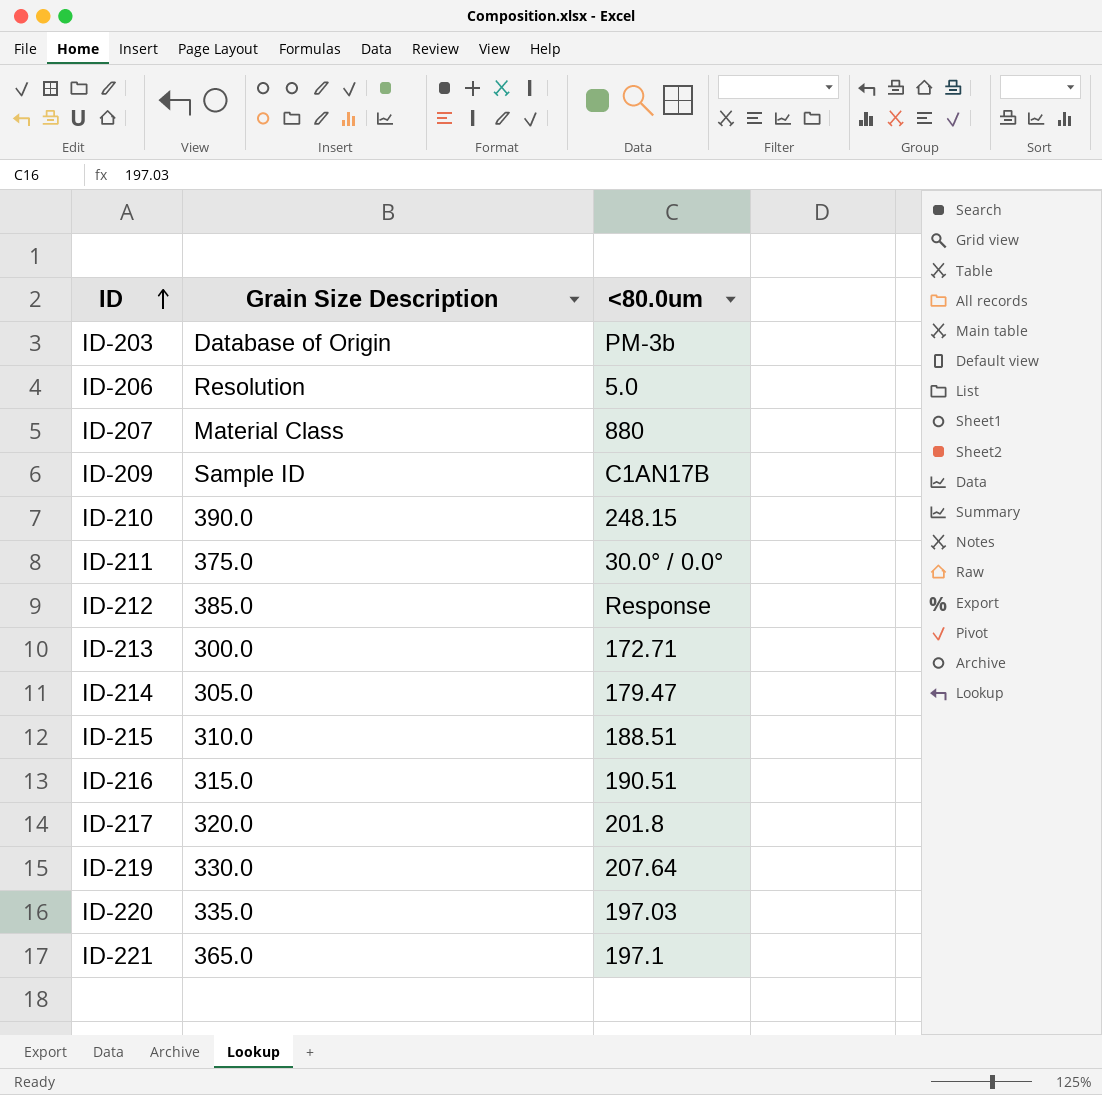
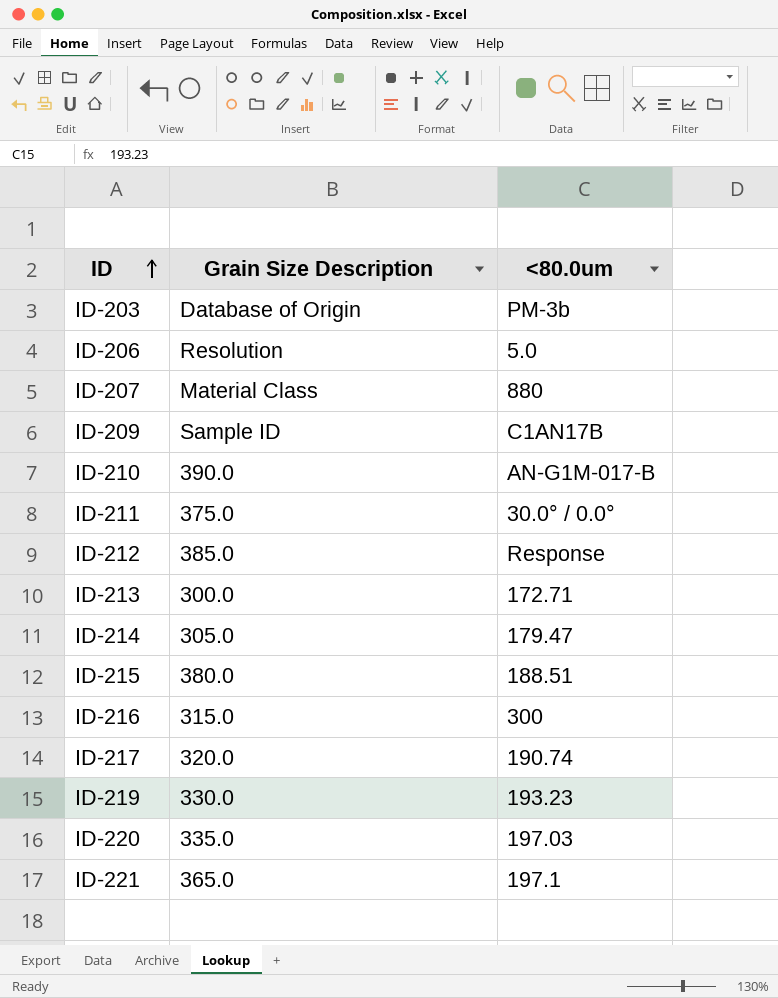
ID-210 | <80.0um: 248.15 -> AN-G1M-017-B
ID-215 | Grain Size Description: 310.0 -> 380.0
ID-216 | <80.0um: 190.51 -> 300
ID-217 | <80.0um: 201.8 -> 190.74
ID-219 | <80.0um: 207.64 -> 193.23

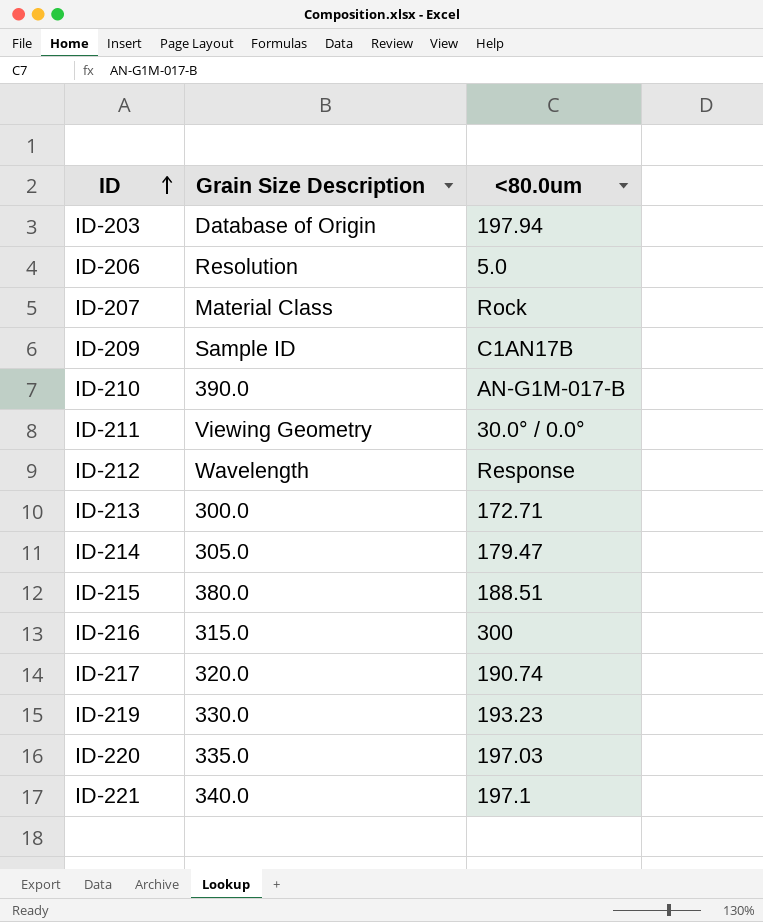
ID-203 | <80.0um: PM-3b -> 197.94
ID-207 | <80.0um: 880 -> Rock
ID-211 | Grain Size Description: 375.0 -> Viewing Geometry
ID-212 | Grain Size Description: 385.0 -> Wavelength
ID-221 | Grain Size Description: 365.0 -> 340.0

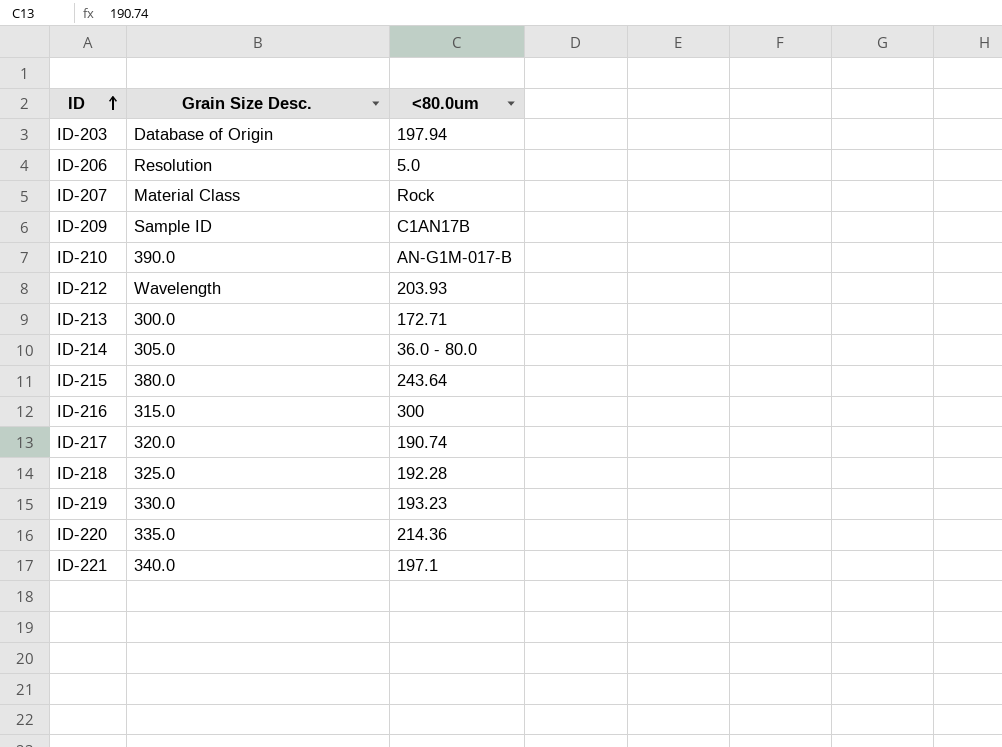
column name: Grain Size Description -> Grain Size Desc.
row ID-211: Viewing Geometry | 30.0° / 0.0° -> none
ID-212 | <80.0um: Response -> 203.93
ID-214 | <80.0um: 179.47 -> 36.0 - 80.0
ID-215 | <80.0um: 188.51 -> 243.64
row ID-218: none -> 325.0 | 192.28
ID-220 | <80.0um: 197.03 -> 214.36

